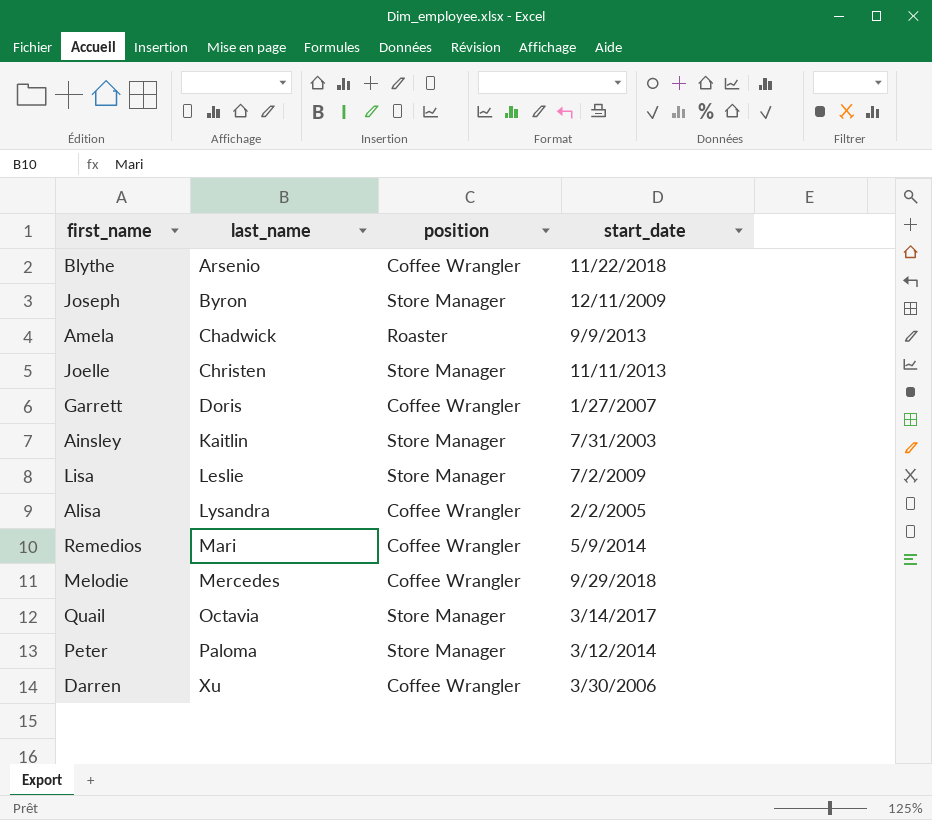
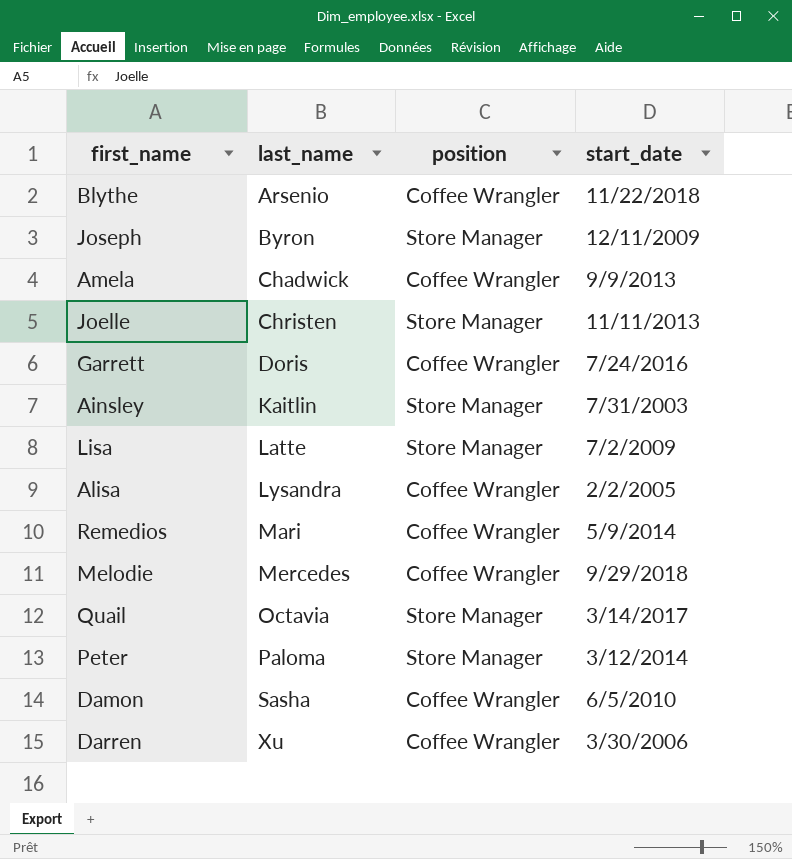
Amela | position: Roaster -> Coffee Wrangler
Garrett | start_date: 1/27/2007 -> 7/24/2016
Lisa | last_name: Leslie -> Latte
row Damon: none -> Sasha | Coffee Wrangler | 6/5/2010

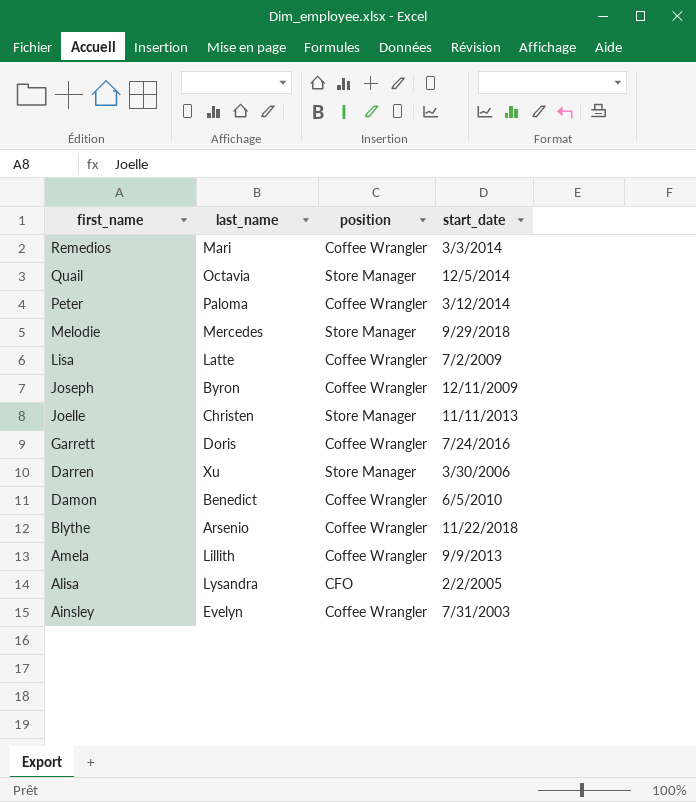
row order: last_name ascending -> first_name descending
Remedios | start_date: 5/9/2014 -> 3/3/2014
Quail | start_date: 3/14/2017 -> 12/5/2014
Peter | position: Store Manager -> Coffee Wrangler
Melodie | position: Coffee Wrangler -> Store Manager
Lisa | position: Store Manager -> Coffee Wrangler
Joseph | position: Store Manager -> Coffee Wrangler
Darren | position: Coffee Wrangler -> Store Manager
Damon | last_name: Sasha -> Benedict
Amela | last_name: Chadwick -> Lillith
Alisa | position: Coffee Wrangler -> CFO
Ainsley | last_name: Kaitlin -> Evelyn
Ainsley | position: Store Manager -> Coffee Wrangler

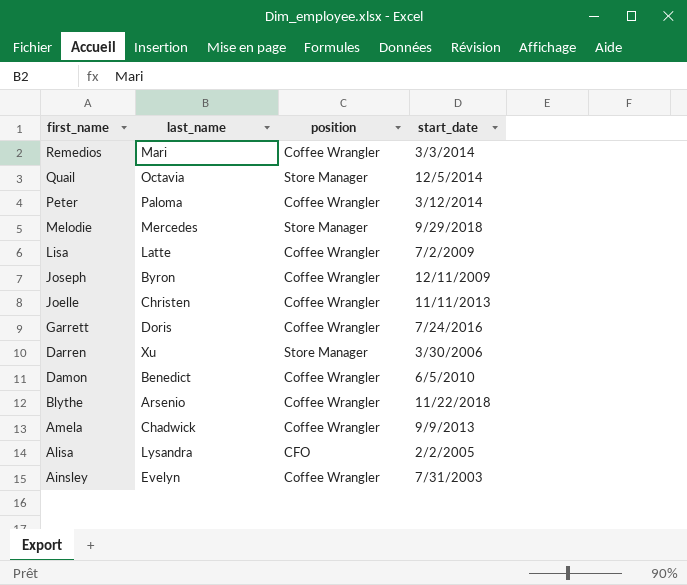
Joelle | position: Store Manager -> Coffee Wrangler
Amela | last_name: Lillith -> Chadwick

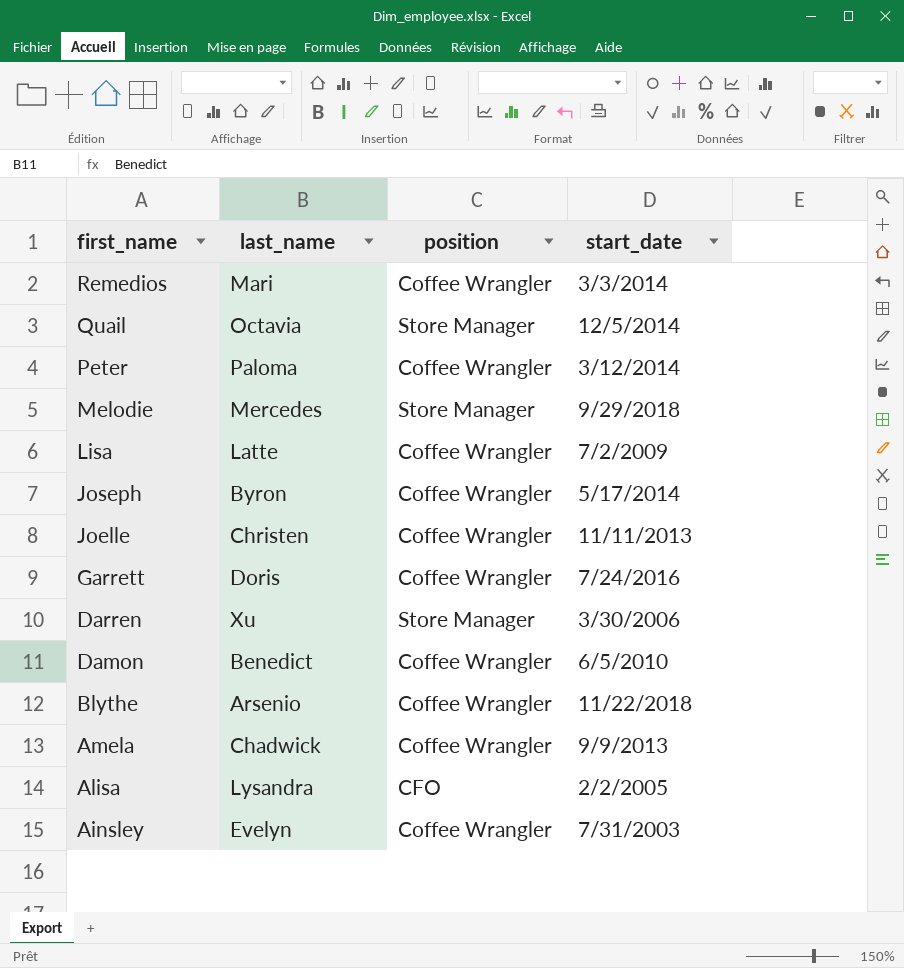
Joseph | start_date: 12/11/2009 -> 5/17/2014

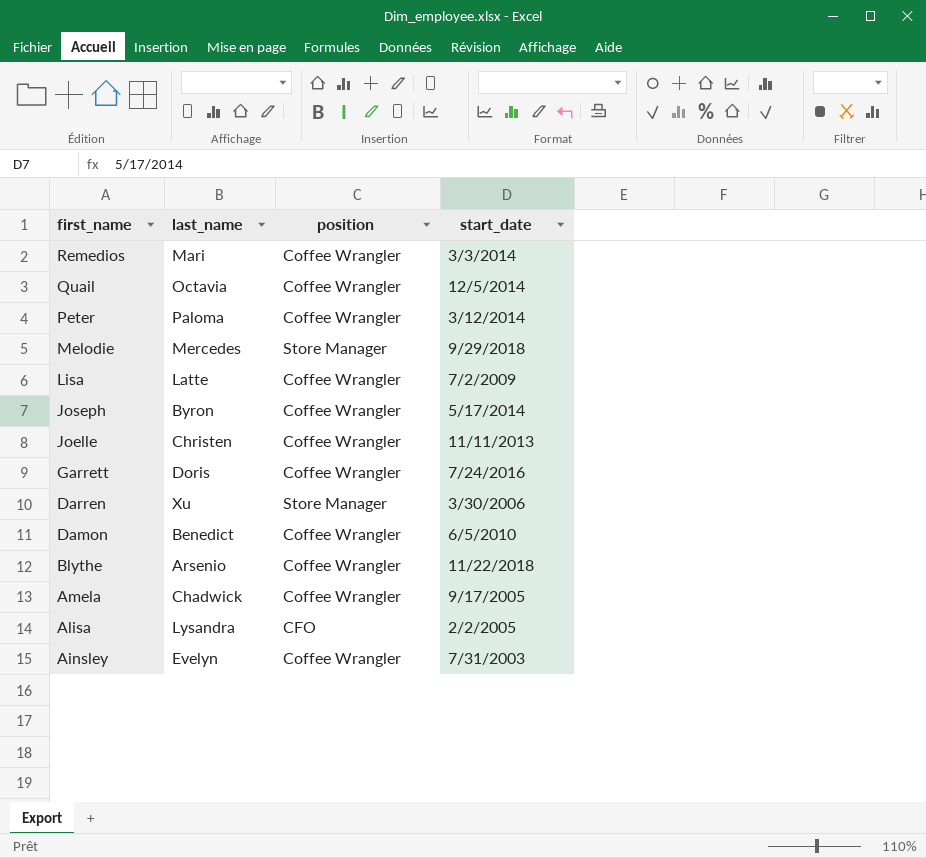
Quail | position: Store Manager -> Coffee Wrangler
Amela | start_date: 9/9/2013 -> 9/17/2005

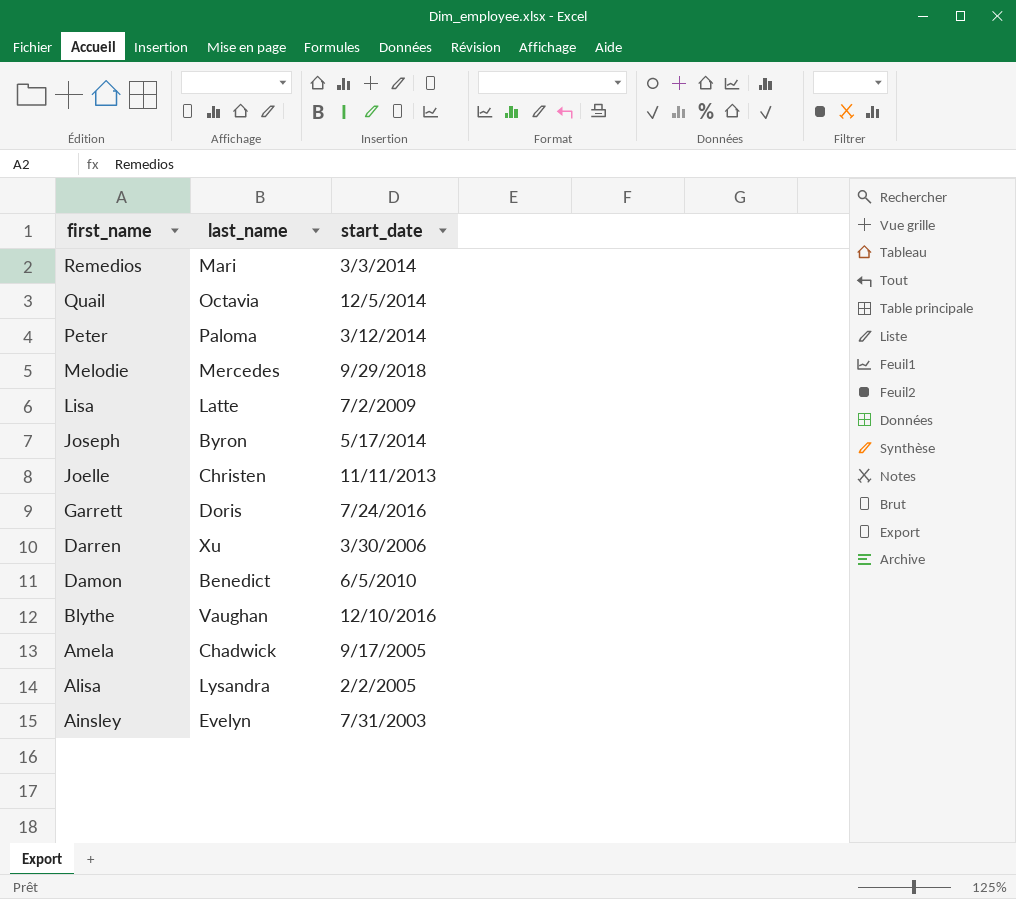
column position | position: 3 -> none
Blythe | last_name: Arsenio -> Vaughan
Blythe | start_date: 11/22/2018 -> 12/10/2016

